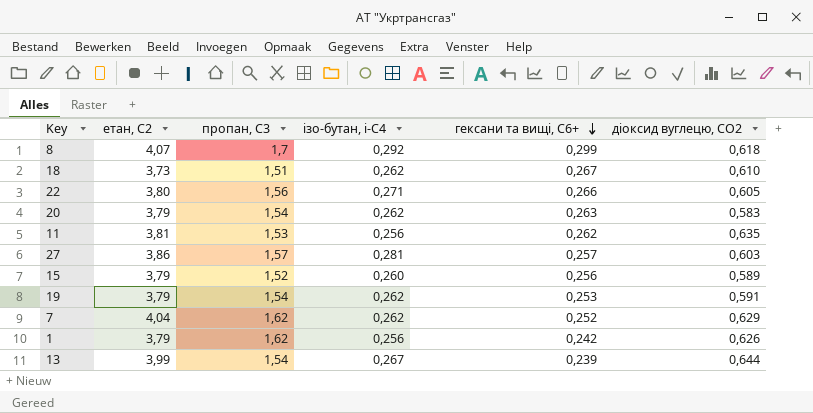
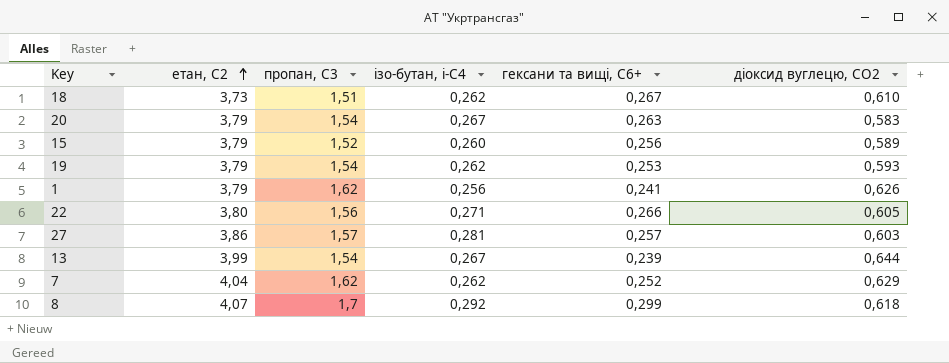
row order: гексани та вищі, С6+ descending -> етан, С2 ascending
row 11: 3,81 | 1,53 | 0,256 | 0,262 | 0,635 -> none
20 | ізо-бутан, і-С4: 0,262 -> 0,267
19 | діоксид вуглецю, CО2: 0,591 -> 0,593
1 | гексани та вищі, С6+: 0,242 -> 0,241

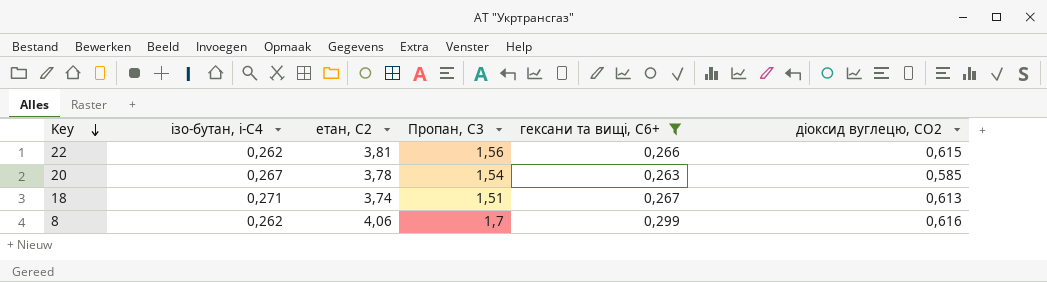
filter: none -> гексани та вищі, С6+ >= 0,263
row order: етан, С2 ascending -> Key descending
column ізо-бутан, і-С4 | position: 4 -> 2
column name: пропан, С3 -> Пропан, С3
22 | ізо-бутан, і-С4: 0,271 -> 0,262
22 | етан, С2: 3,80 -> 3,81
22 | діоксид вуглецю, CО2: 0,605 -> 0,615
20 | етан, С2: 3,79 -> 3,78
20 | діоксид вуглецю, CО2: 0,583 -> 0,585
18 | ізо-бутан, і-С4: 0,262 -> 0,271
18 | етан, С2: 3,73 -> 3,74
18 | діоксид вуглецю, CО2: 0,610 -> 0,613
8 | ізо-бутан, і-С4: 0,292 -> 0,262
8 | етан, С2: 4,07 -> 4,06
8 | діоксид вуглецю, CО2: 0,618 -> 0,616

